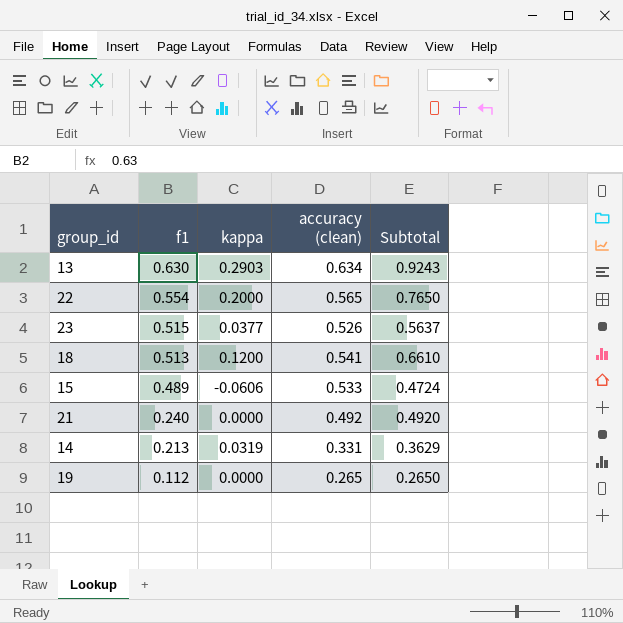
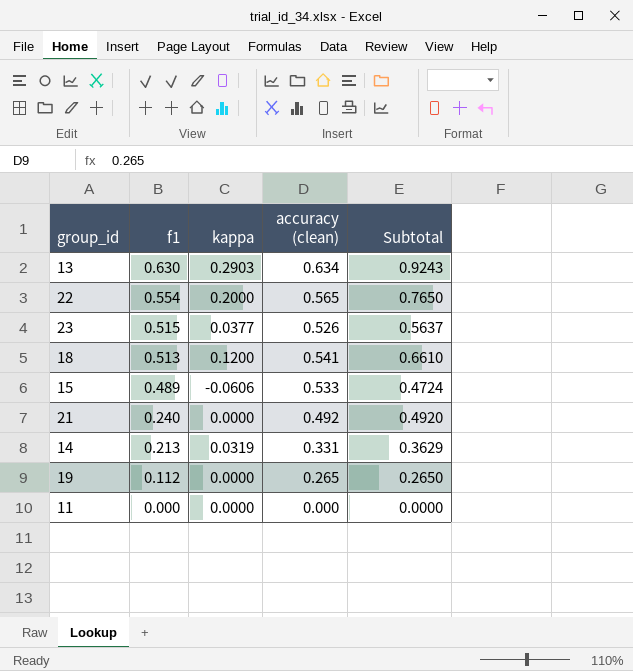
row 11: none -> 0.000 | 0.0000 | 0.000 | 0.0000

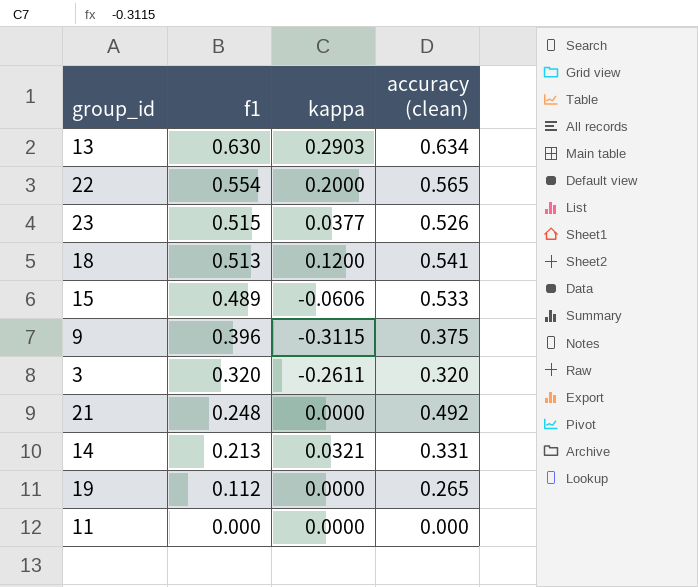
column Subtotal | formula: [kappa] + [accuracy (clean)] -> none
row 9: none -> 0.396 | -0.3115 | 0.375
row 3: none -> 0.320 | -0.2611 | 0.320
21 | f1: 0.240 -> 0.248
14 | kappa: 0.0319 -> 0.0321

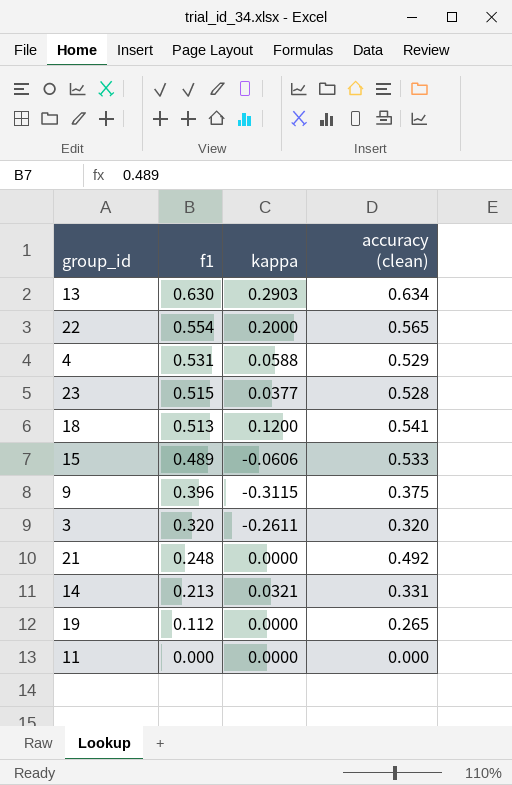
row 4: none -> 0.531 | 0.0588 | 0.529
23 | accuracy (clean): 0.526 -> 0.528

